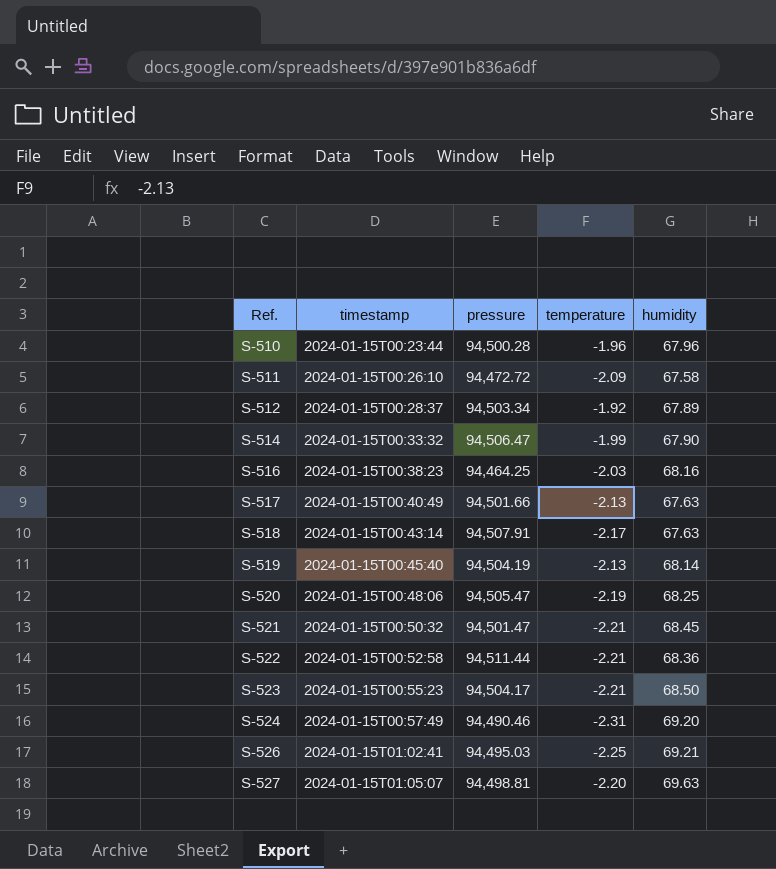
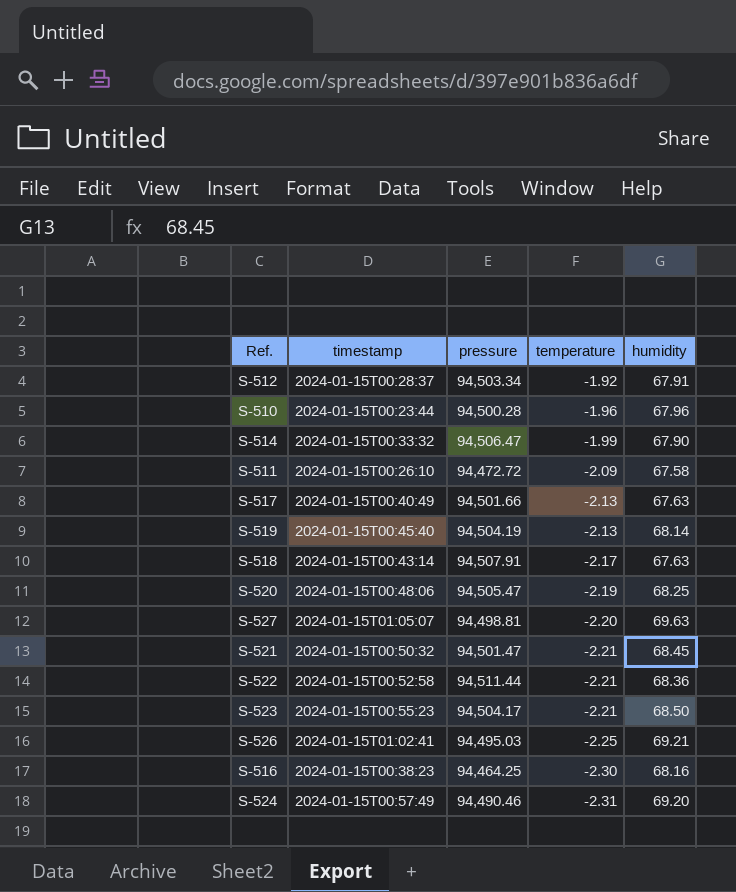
row order: Ref. ascending -> temperature descending
S-512 | humidity: 67.89 -> 67.91
S-516 | temperature: -2.03 -> -2.30

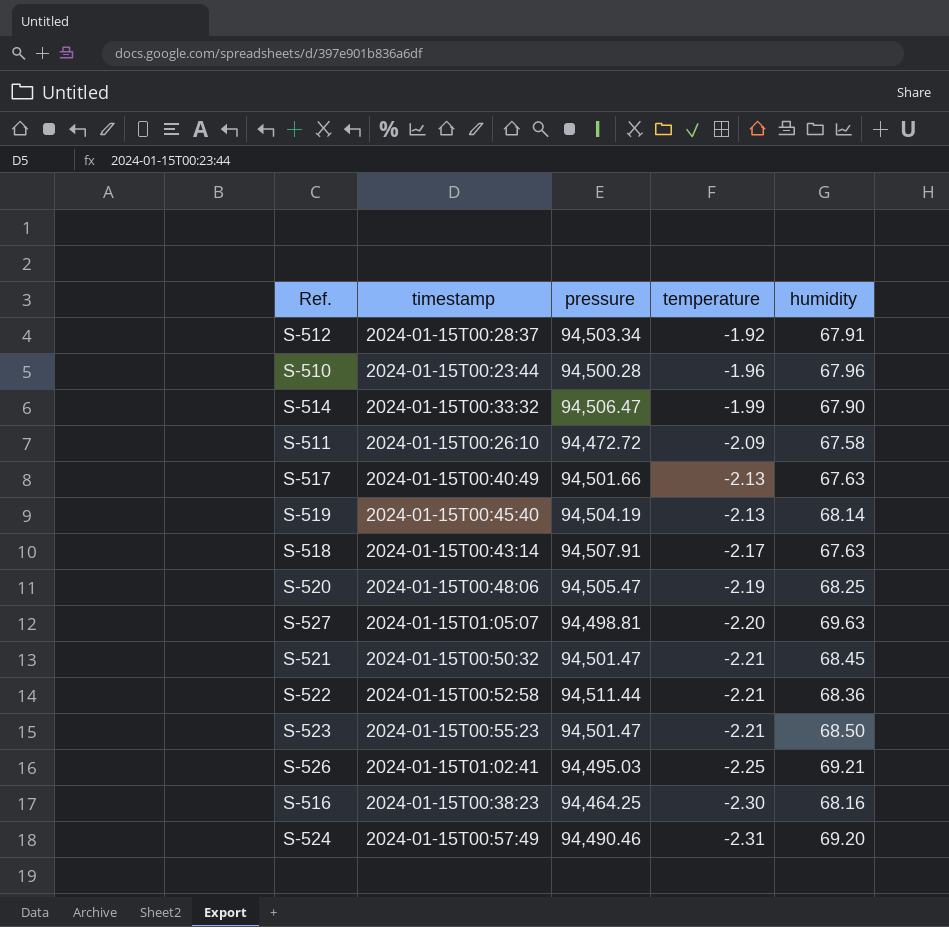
S-523 | pressure: 94,504.17 -> 94,501.47

